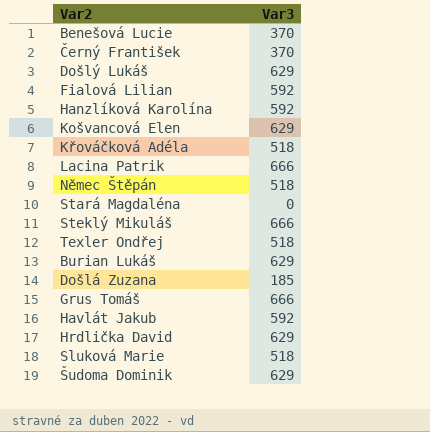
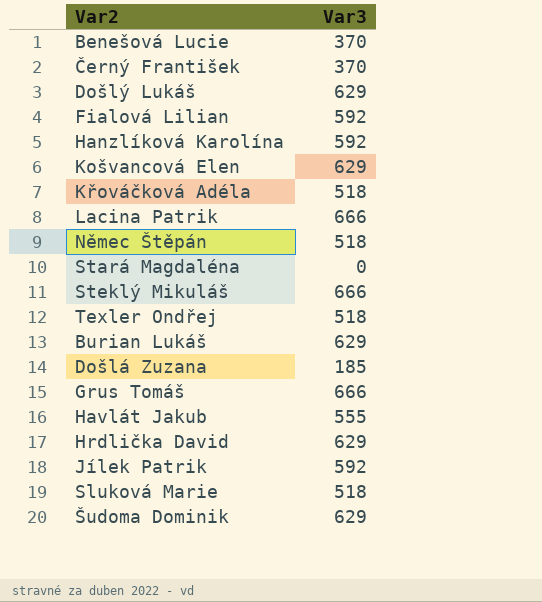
Havlát Jakub | Var3: 592 -> 555
row Jílek Patrik: none -> 592

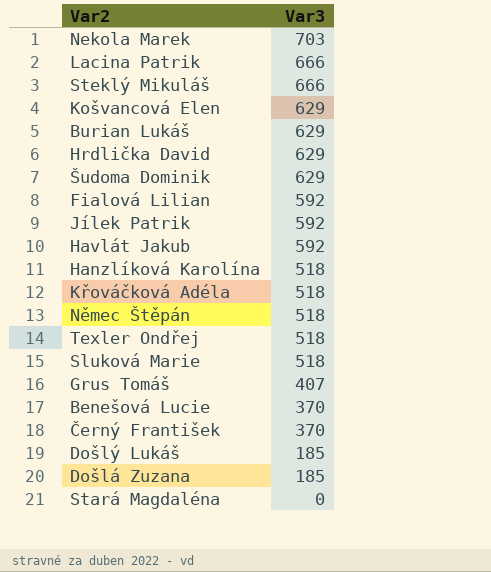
row order: none -> Var3 descending
row Nekola Marek: none -> 703
Havlát Jakub | Var3: 555 -> 592
Hanzlíková Karolína | Var3: 592 -> 518
Grus Tomáš | Var3: 666 -> 407
Došlý Lukáš | Var3: 629 -> 185

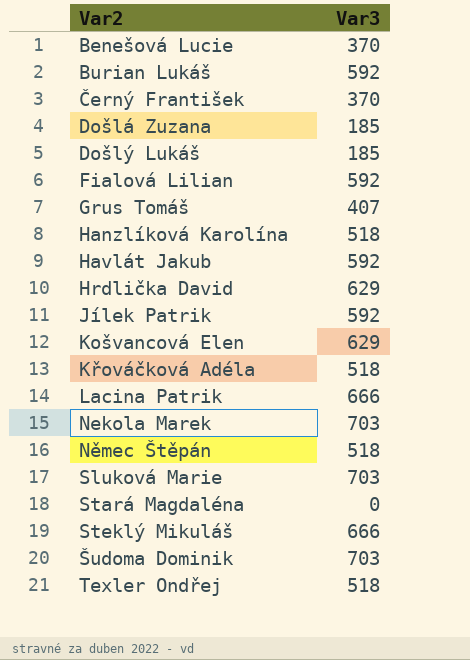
row order: Var3 descending -> Var2 ascending
Burian Lukáš | Var3: 629 -> 592
Sluková Marie | Var3: 518 -> 703
Šudoma Dominik | Var3: 629 -> 703

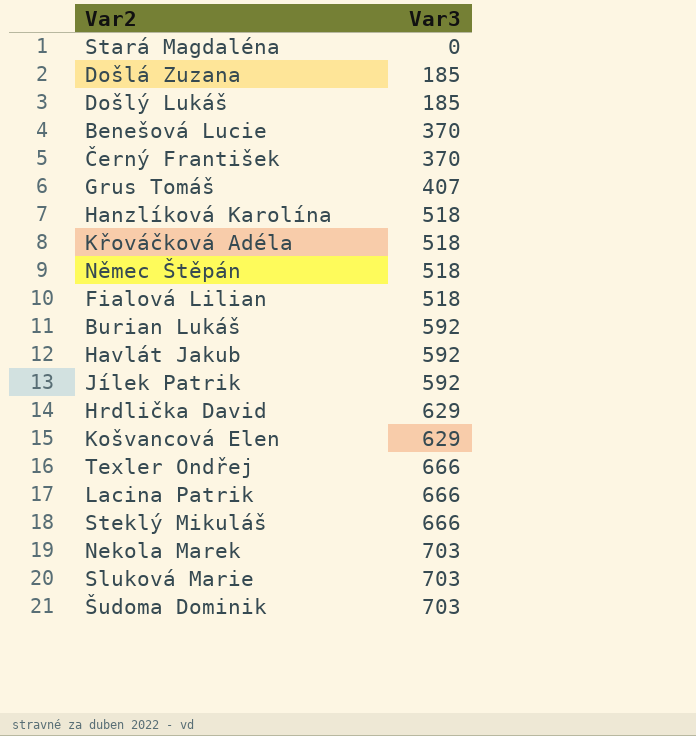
row order: Var2 ascending -> Var3 ascending
Fialová Lilian | Var3: 592 -> 518
Texler Ondřej | Var3: 518 -> 666

